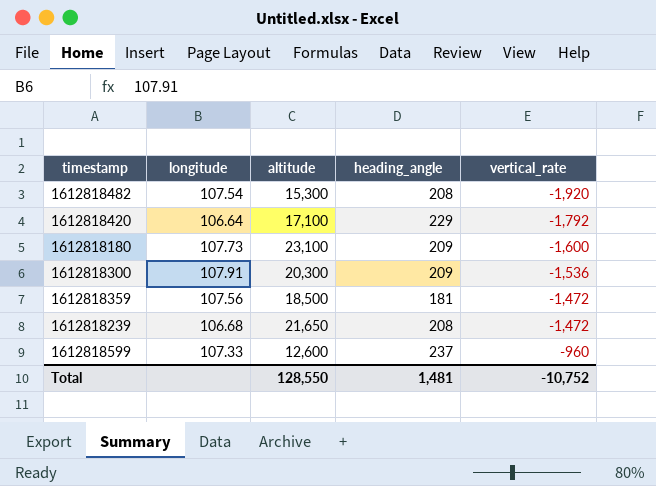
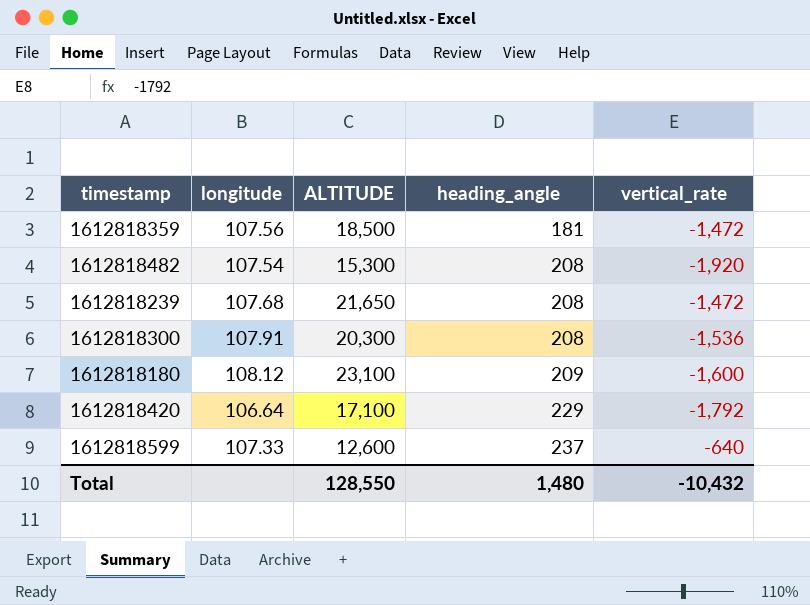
row order: vertical_rate ascending -> heading_angle ascending
column name: altitude -> ALTITUDE
1612818239 | longitude: 106.68 -> 107.68
1612818300 | heading_angle: 209 -> 208
1612818180 | longitude: 107.73 -> 108.12
1612818599 | vertical_rate: -960 -> -640
Total | heading_angle: 1,481 -> 1,480
Total | vertical_rate: -10,752 -> -10,432

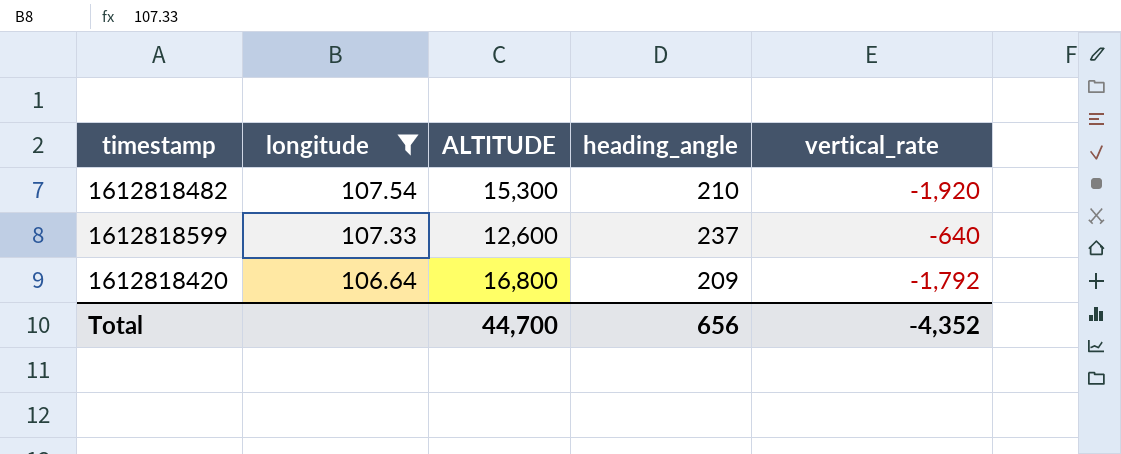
filter: none -> longitude <= 107.54
row order: heading_angle ascending -> longitude descending
1612818482 | heading_angle: 208 -> 210
1612818420 | ALTITUDE: 17,100 -> 16,800
1612818420 | heading_angle: 229 -> 209
Total | ALTITUDE: 128,550 -> 44,700
Total | heading_angle: 1,480 -> 656
Total | vertical_rate: -10,432 -> -4,352

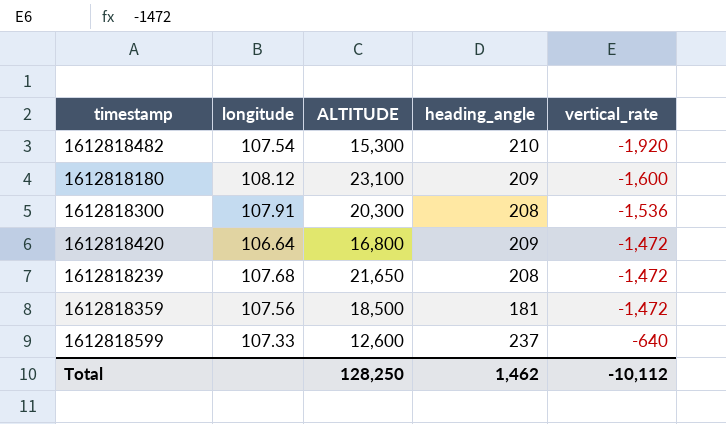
filter: longitude <= 107.54 -> none
row order: longitude descending -> vertical_rate ascending
1612818420 | vertical_rate: -1,792 -> -1,472
Total | ALTITUDE: 44,700 -> 128,250
Total | heading_angle: 656 -> 1,462
Total | vertical_rate: -4,352 -> -10,112

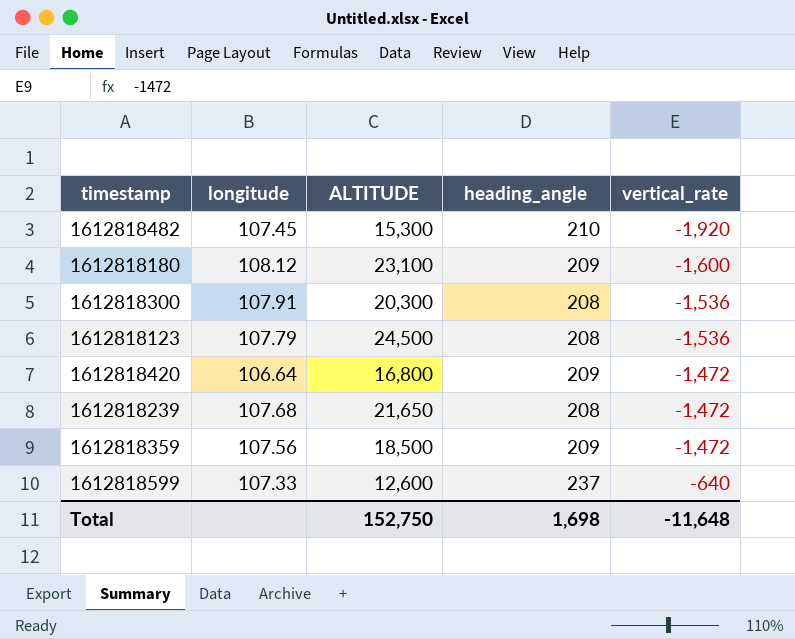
1612818482 | longitude: 107.54 -> 107.45
row 1612818123: none -> 107.79 | 24,500 | 208 | -1,536
1612818359 | heading_angle: 181 -> 209
Total | ALTITUDE: 128,250 -> 152,750
Total | heading_angle: 1,462 -> 1,698
Total | vertical_rate: -10,112 -> -11,648

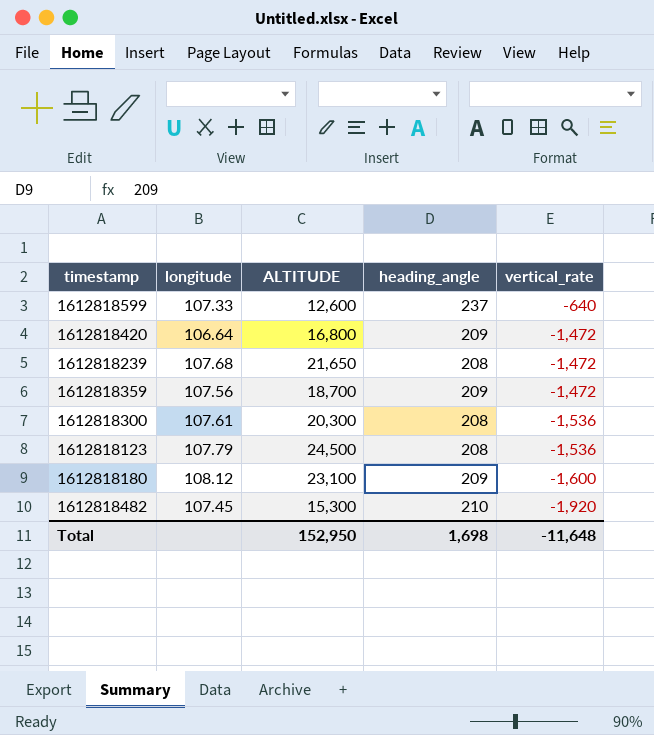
row order: vertical_rate ascending -> vertical_rate descending
1612818359 | ALTITUDE: 18,500 -> 18,700
1612818300 | longitude: 107.91 -> 107.61
Total | ALTITUDE: 152,750 -> 152,950

